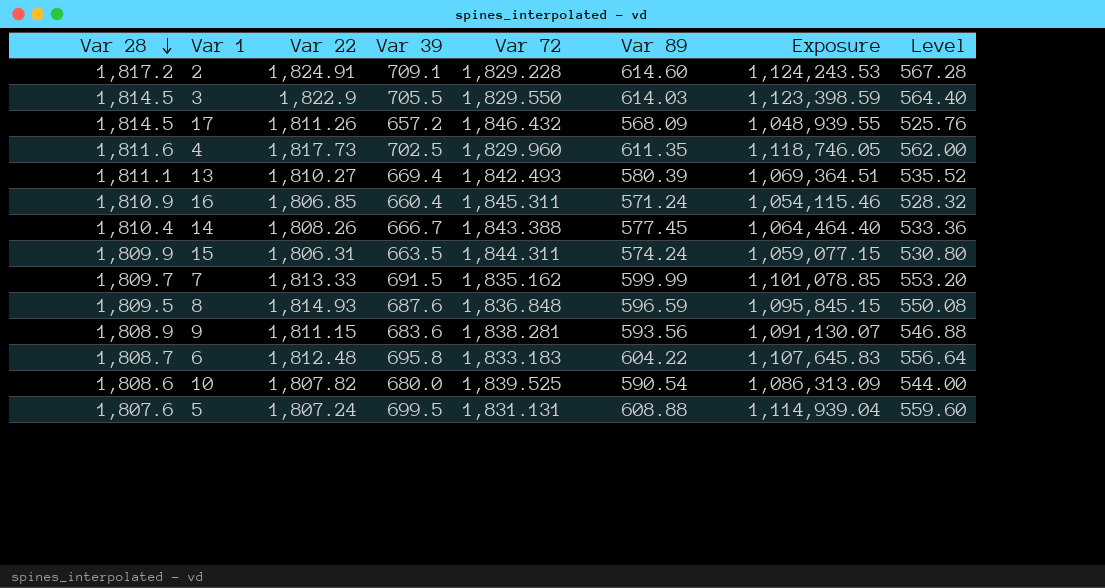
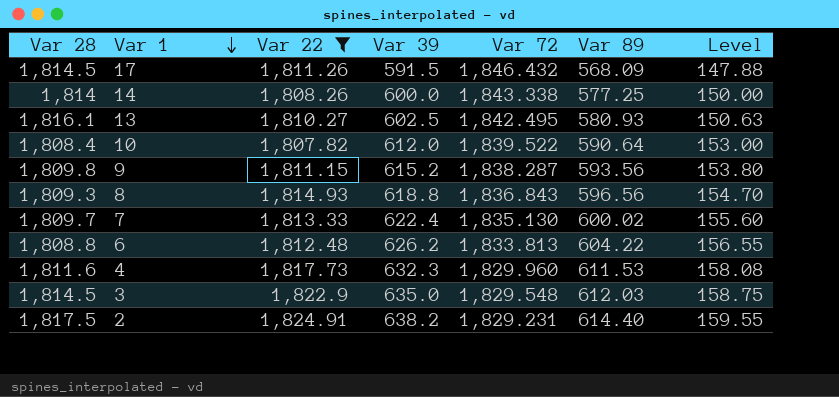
filter: none -> Var 22 >= 1,807.82
row order: Var 28 descending -> Var 1 descending
column Exposure | formula: [Var 72] * [Var 89] -> none
column Level | formula: [Var 39] * 0.8 -> [Var 39] * 0.25
17 | Var 39: 657.2 -> 591.5
14 | Var 28: 1,810.4 -> 1,814
14 | Var 39: 666.7 -> 600.0
14 | Var 72: 1,843.388 -> 1,843.338
14 | Var 89: 577.45 -> 577.25
13 | Var 28: 1,811.1 -> 1,816.1
13 | Var 39: 669.4 -> 602.5
13 | Var 72: 1,842.493 -> 1,842.495
13 | Var 89: 580.39 -> 580.93
10 | Var 28: 1,808.6 -> 1,808.4
10 | Var 39: 680.0 -> 612.0
10 | Var 72: 1,839.525 -> 1,839.522
10 | Var 89: 590.54 -> 590.64
9 | Var 28: 1,808.9 -> 1,809.8
9 | Var 39: 683.6 -> 615.2
9 | Var 72: 1,838.281 -> 1,838.287
8 | Var 28: 1,809.5 -> 1,809.3
8 | Var 39: 687.6 -> 618.8
8 | Var 72: 1,836.848 -> 1,836.843
8 | Var 89: 596.59 -> 596.56
7 | Var 39: 691.5 -> 622.4
7 | Var 72: 1,835.162 -> 1,835.130
7 | Var 89: 599.99 -> 600.02
6 | Var 28: 1,808.7 -> 1,808.8
6 | Var 39: 695.8 -> 626.2
6 | Var 72: 1,833.183 -> 1,833.813
4 | Var 39: 702.5 -> 632.3
4 | Var 89: 611.35 -> 611.53
3 | Var 39: 705.5 -> 635.0
3 | Var 72: 1,829.550 -> 1,829.548
3 | Var 89: 614.03 -> 612.03
2 | Var 28: 1,817.2 -> 1,817.5
2 | Var 39: 709.1 -> 638.2
2 | Var 72: 1,829.228 -> 1,829.231
2 | Var 89: 614.60 -> 614.40

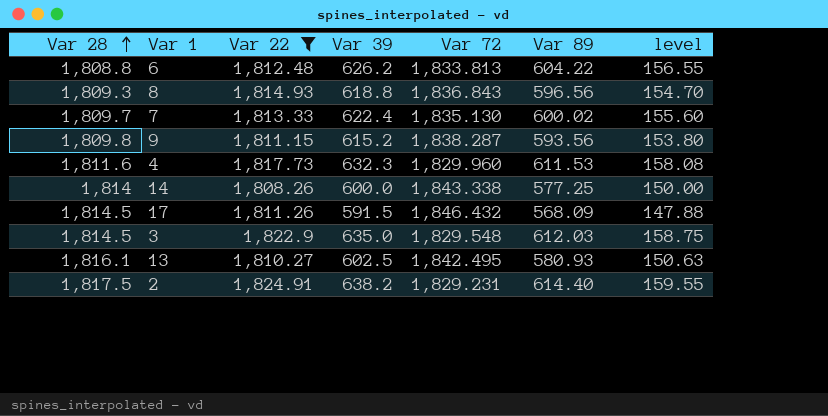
row order: Var 1 descending -> Var 28 ascending
column name: Level -> level
row 10: 1,808.4 | 1,807.82 | 612.0 | 1,839.522 | 590.64 | 153.00 -> none

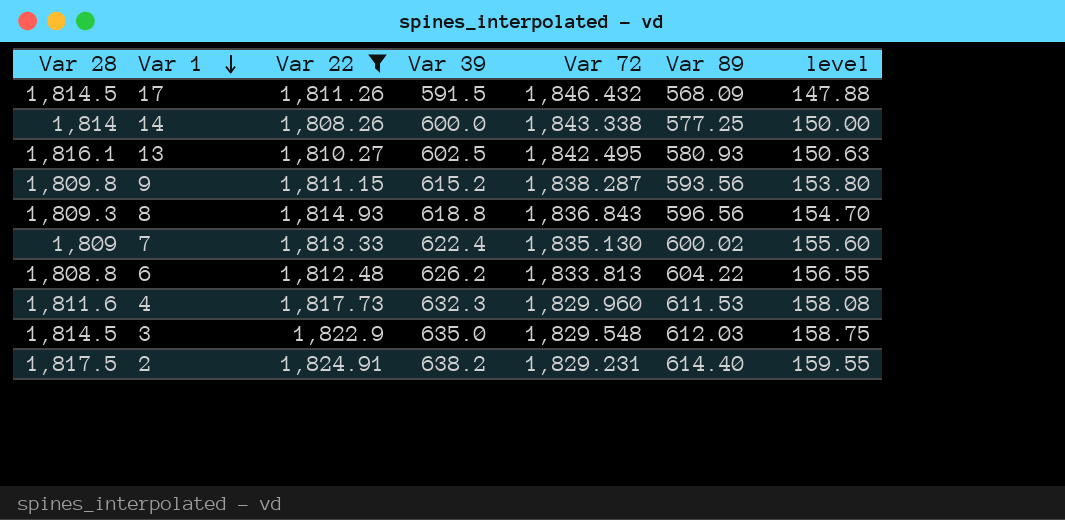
row order: Var 28 ascending -> Var 1 descending
7 | Var 28: 1,809.7 -> 1,809

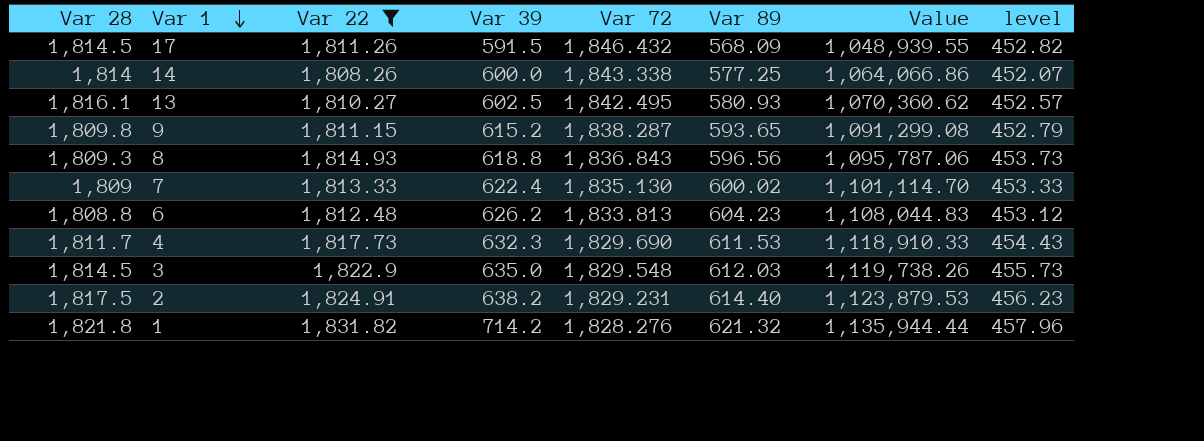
column Value | formula: none -> [Var 72] * [Var 89]
column level | formula: [Var 39] * 0.25 -> [Var 22] * 0.25
9 | Var 89: 593.56 -> 593.65
6 | Var 89: 604.22 -> 604.23
4 | Var 28: 1,811.6 -> 1,811.7
4 | Var 72: 1,829.960 -> 1,829.690
row 1: none -> 1,821.8 | 1,831.82 | 714.2 | 1,828.276 | 621.32 | 1,135,944.44 | 457.96

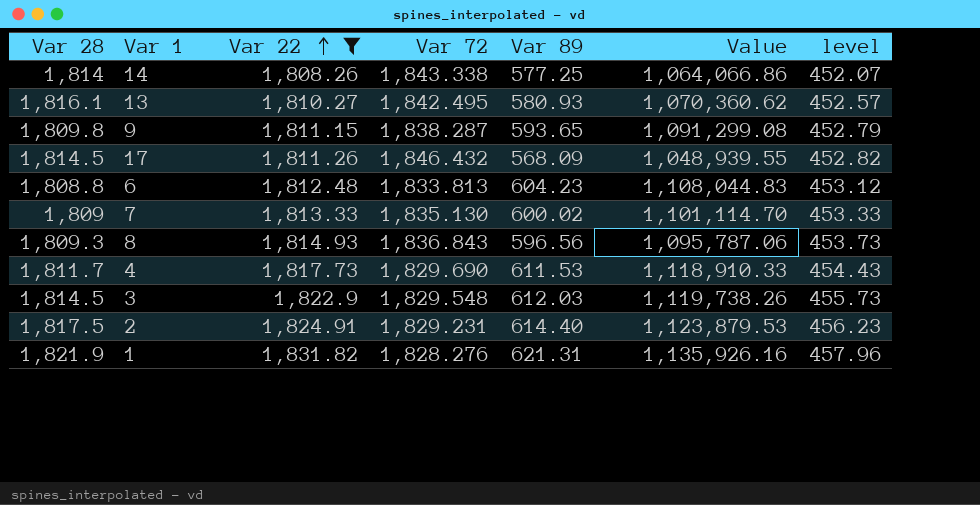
row order: Var 1 descending -> Var 22 ascending
column Var 39 | position: 4 -> none
1 | Var 28: 1,821.8 -> 1,821.9
1 | Var 89: 621.32 -> 621.31
1 | Value: 1,135,944.44 -> 1,135,926.16

